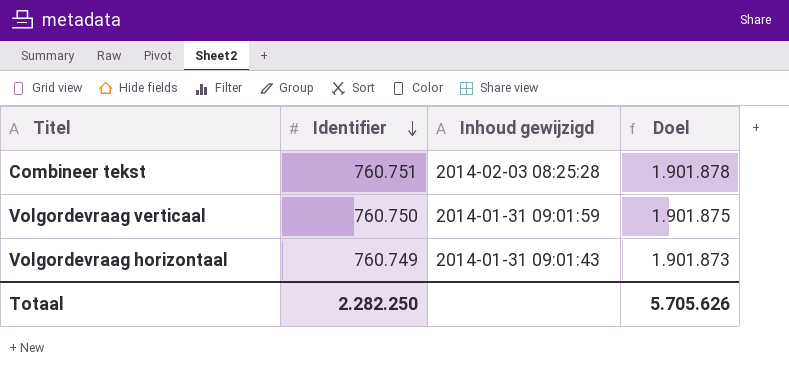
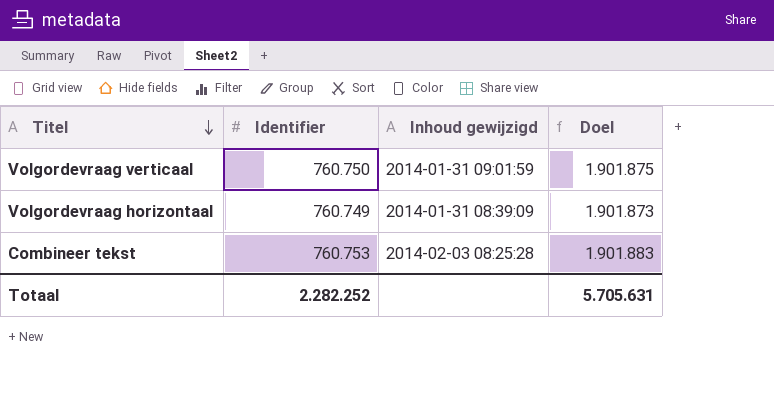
row order: Identifier descending -> Titel descending
Volgordevraag horizontaal | Inhoud gewijzigd: 2014-01-31 09:01:43 -> 2014-01-31 08:39:09
Combineer tekst | Identifier: 760.751 -> 760.753
Combineer tekst | Doel: 1.901.878 -> 1.901.883
Totaal | Identifier: 2.282.250 -> 2.282.252
Totaal | Doel: 5.705.626 -> 5.705.631

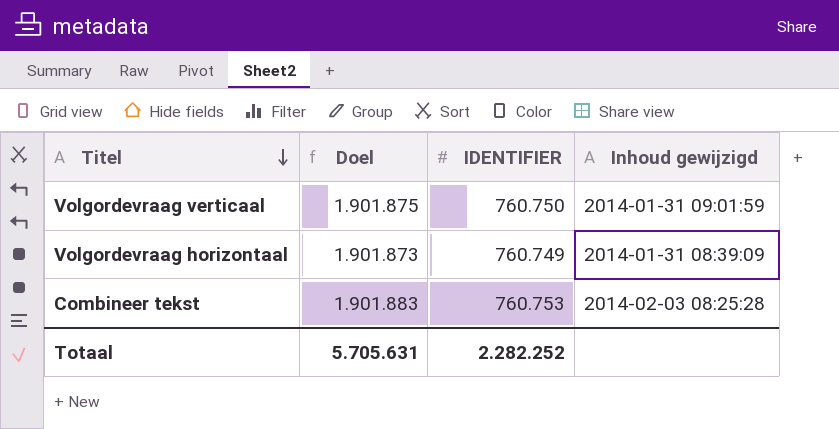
column Doel | position: 4 -> 2
column name: Identifier -> IDENTIFIER

